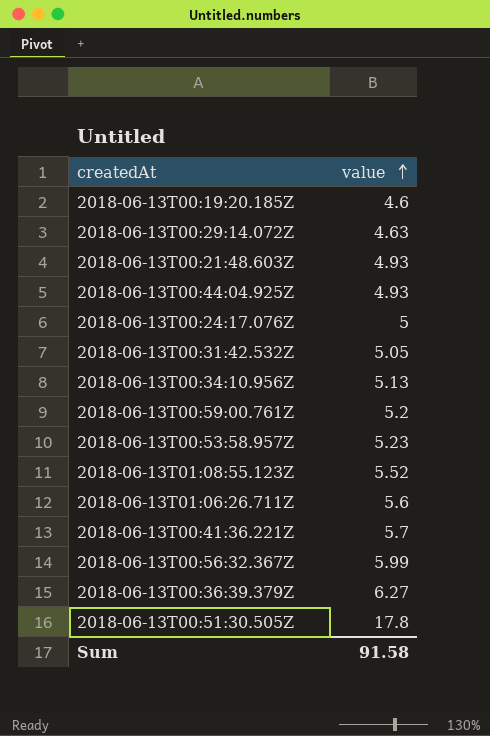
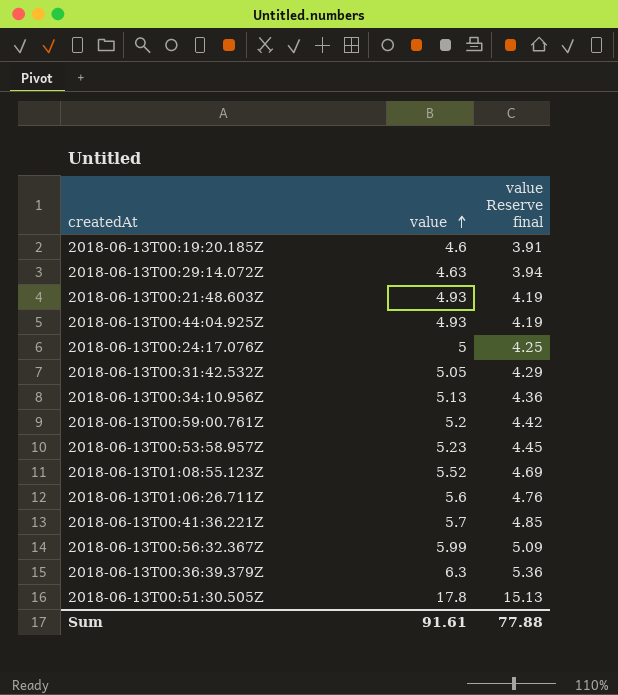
column value Reserve final | formula: none -> [value] * 0.85
2018-06-13T00:36:39.379Z | value: 6.27 -> 6.3
Sum | value: 91.58 -> 91.61

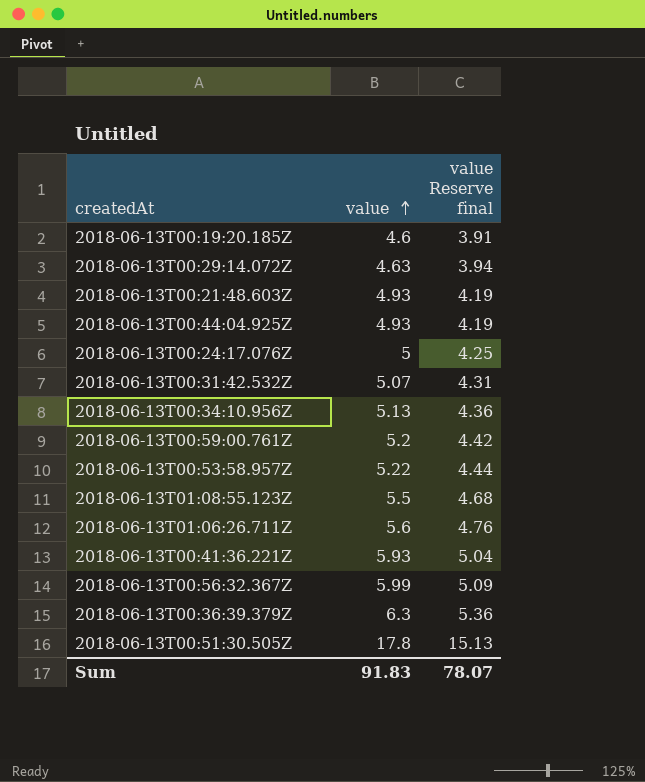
2018-06-13T00:31:42.532Z | value: 5.05 -> 5.07
2018-06-13T00:31:42.532Z | value Reserve final: 4.29 -> 4.31
2018-06-13T00:53:58.957Z | value: 5.23 -> 5.22
2018-06-13T00:53:58.957Z | value Reserve final: 4.45 -> 4.44
2018-06-13T01:08:55.123Z | value: 5.52 -> 5.5
2018-06-13T01:08:55.123Z | value Reserve final: 4.69 -> 4.68
2018-06-13T00:41:36.221Z | value: 5.7 -> 5.93
2018-06-13T00:41:36.221Z | value Reserve final: 4.85 -> 5.04
Sum | value: 91.61 -> 91.83
Sum | value Reserve final: 77.88 -> 78.07

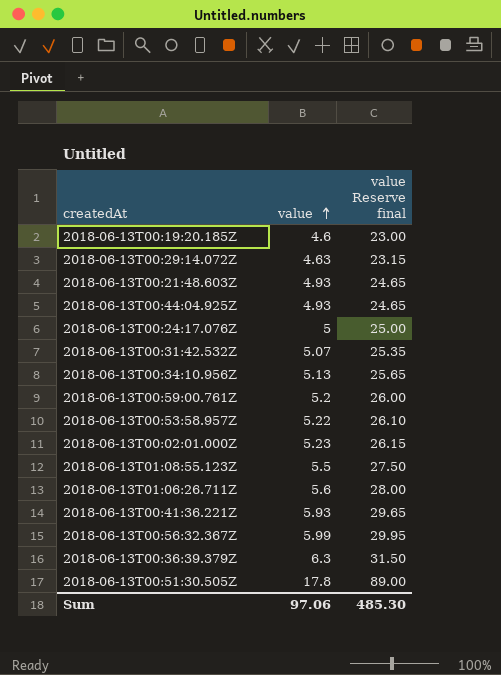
column value Reserve final | formula: [value] * 0.85 -> [value] * 5
row 2018-06-13T00:02:01.000Z: none -> 5.23 | 26.15
Sum | value: 91.83 -> 97.06
Sum | value Reserve final: 78.07 -> 485.30

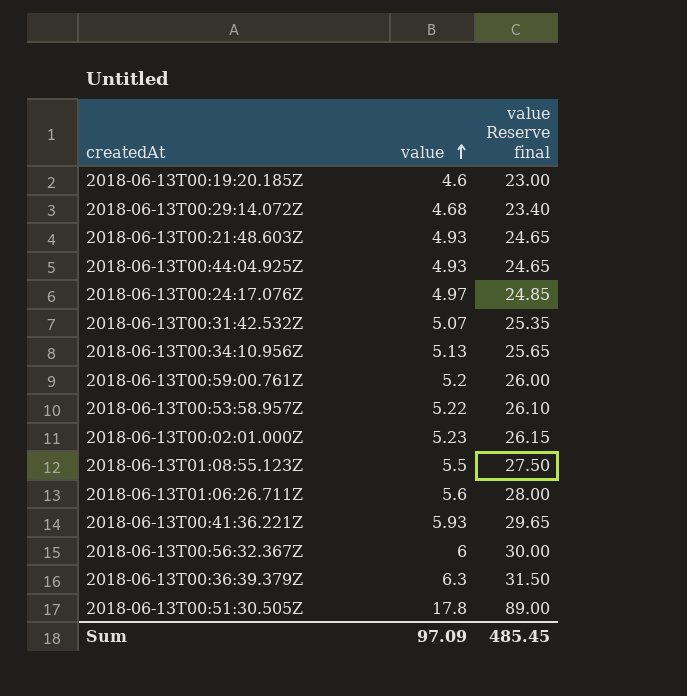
2018-06-13T00:29:14.072Z | value: 4.63 -> 4.68
2018-06-13T00:29:14.072Z | value Reserve final: 23.15 -> 23.40
2018-06-13T00:24:17.076Z | value: 5 -> 4.97
2018-06-13T00:24:17.076Z | value Reserve final: 25.00 -> 24.85
2018-06-13T00:56:32.367Z | value: 5.99 -> 6
2018-06-13T00:56:32.367Z | value Reserve final: 29.95 -> 30.00
Sum | value: 97.06 -> 97.09
Sum | value Reserve final: 485.30 -> 485.45

